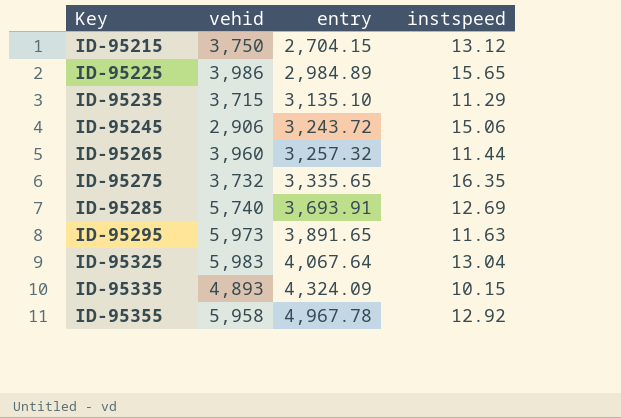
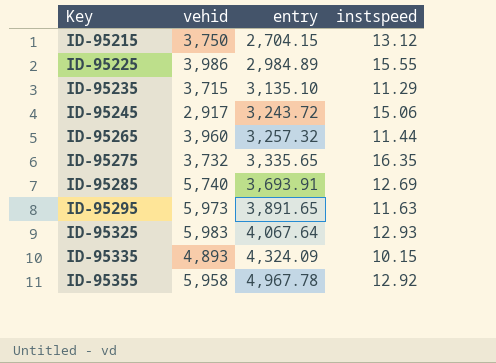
ID-95225 | instspeed: 15.65 -> 15.55
ID-95245 | vehid: 2,906 -> 2,917
ID-95325 | instspeed: 13.04 -> 12.93

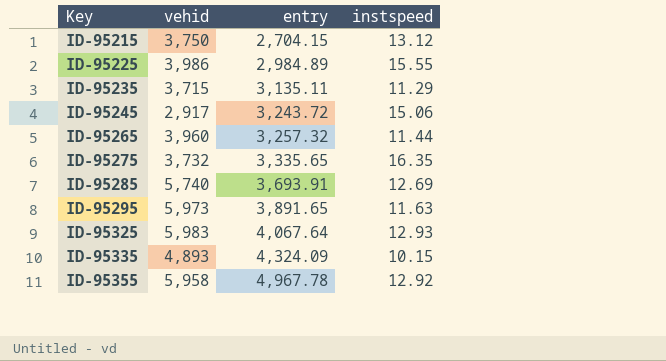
ID-95235 | entry: 3,135.10 -> 3,135.11

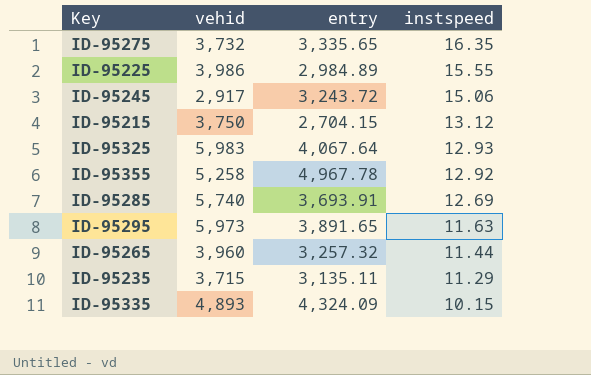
row order: Key ascending -> instspeed descending
ID-95355 | vehid: 5,958 -> 5,258

